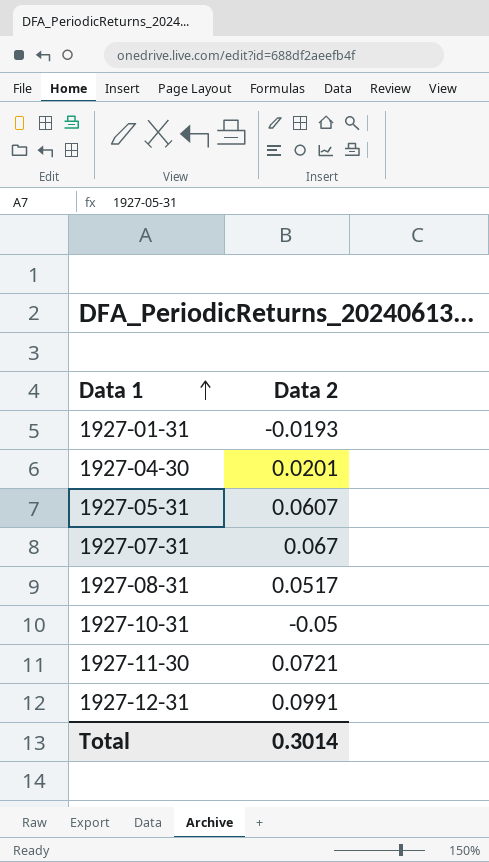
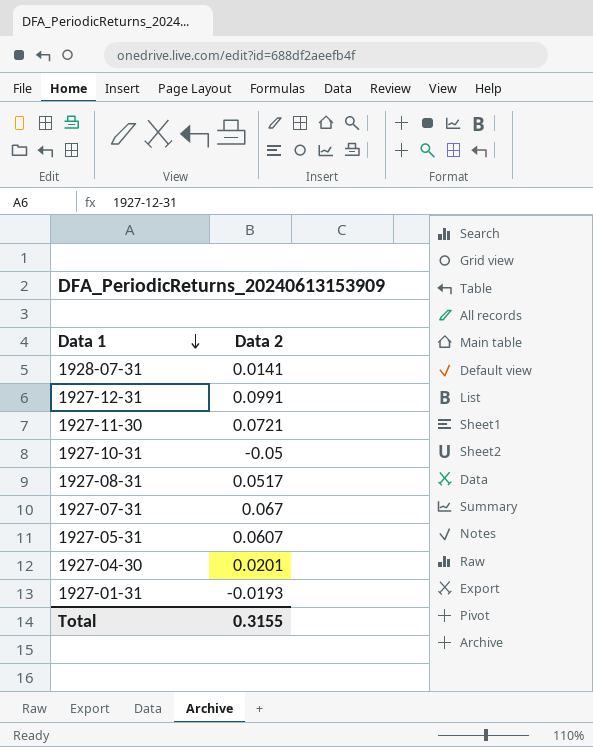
row order: Data 1 ascending -> Data 1 descending
row 1928-07-31: none -> 0.0141
Total | Data 2: 0.3014 -> 0.3155

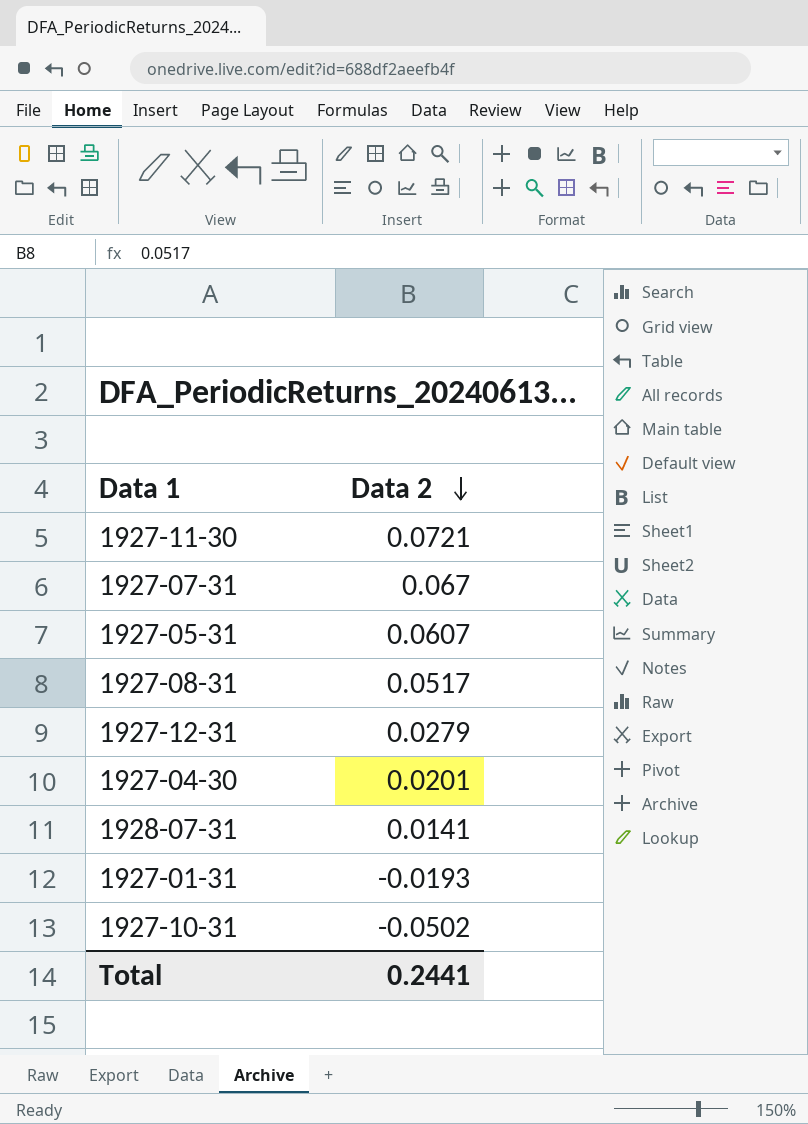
row order: Data 1 descending -> Data 2 descending
1927-12-31 | Data 2: 0.0991 -> 0.0279
1927-10-31 | Data 2: -0.05 -> -0.0502
Total | Data 2: 0.3155 -> 0.2441

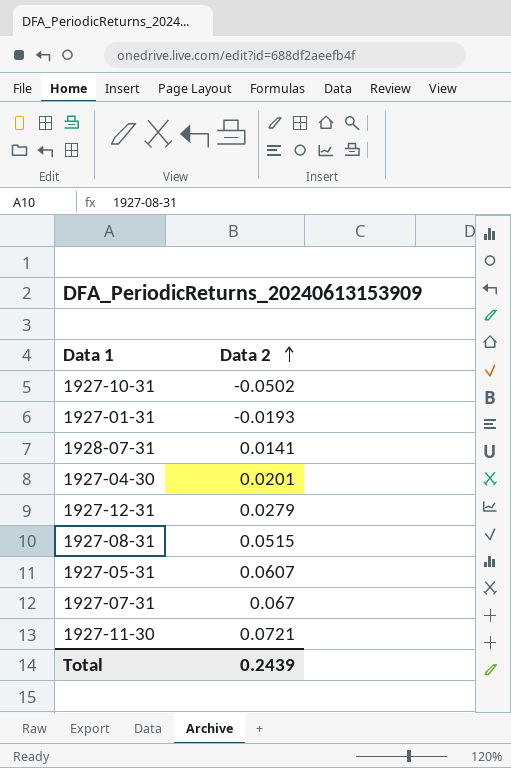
row order: Data 2 descending -> Data 2 ascending
1927-08-31 | Data 2: 0.0517 -> 0.0515
Total | Data 2: 0.2441 -> 0.2439

